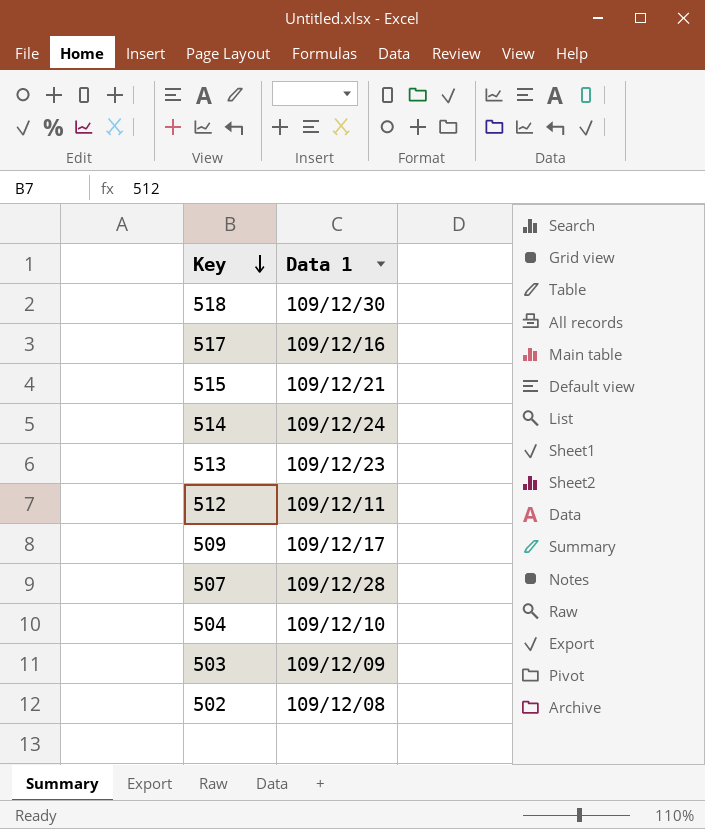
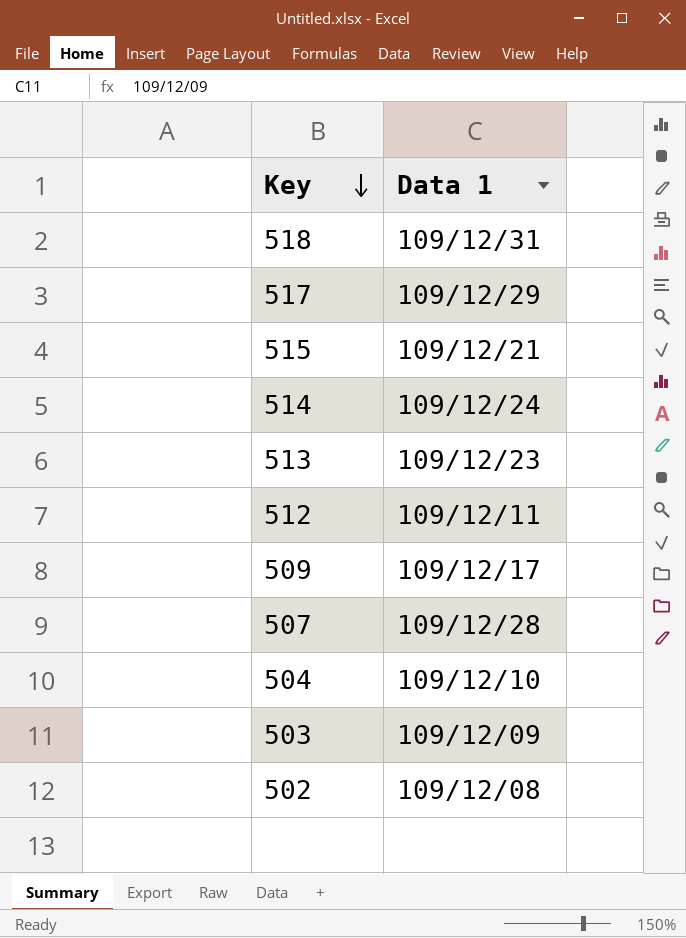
518 | Data 1: 109/12/30 -> 109/12/31
517 | Data 1: 109/12/16 -> 109/12/29

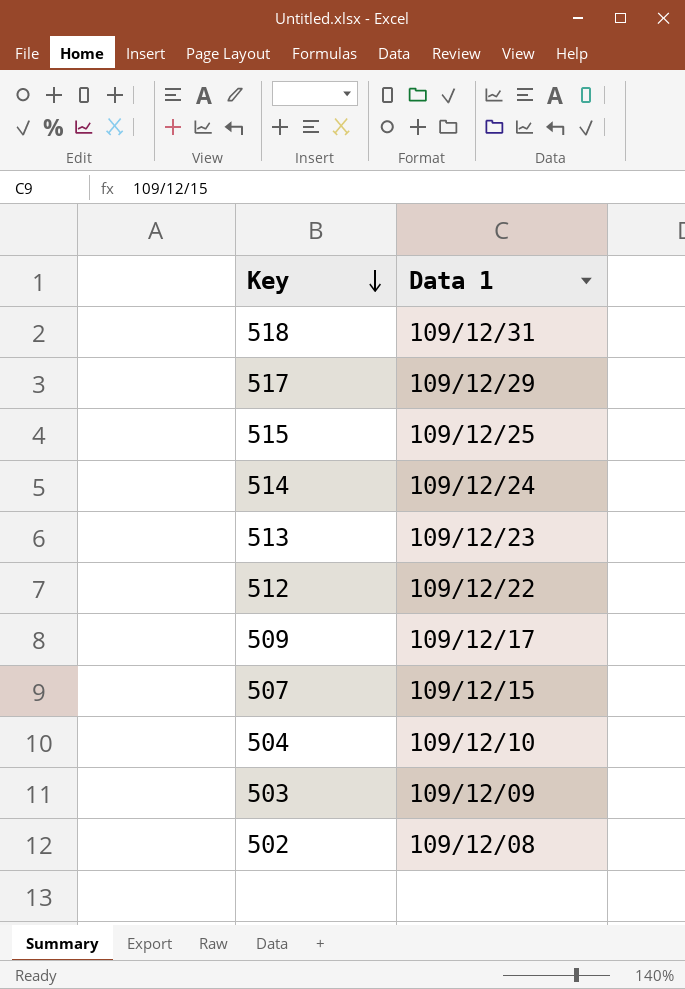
515 | Data 1: 109/12/21 -> 109/12/25
512 | Data 1: 109/12/11 -> 109/12/22
507 | Data 1: 109/12/28 -> 109/12/15

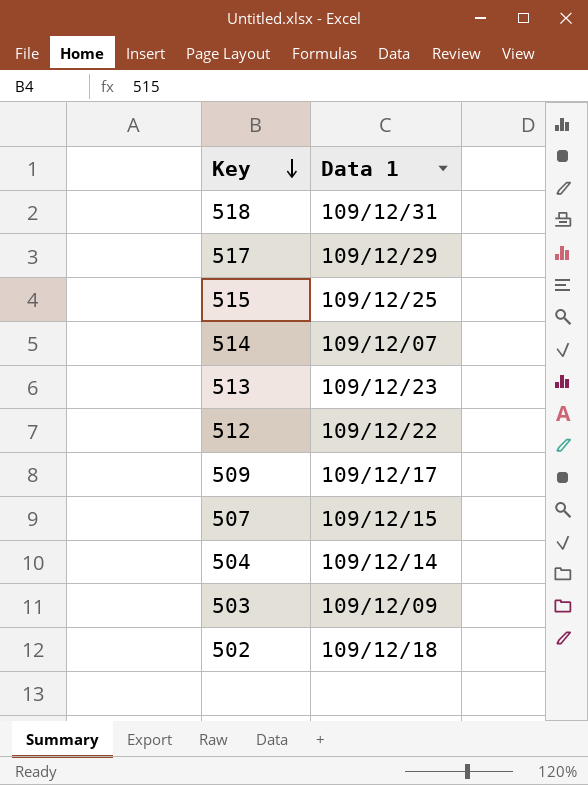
514 | Data 1: 109/12/24 -> 109/12/07
504 | Data 1: 109/12/10 -> 109/12/14
502 | Data 1: 109/12/08 -> 109/12/18

